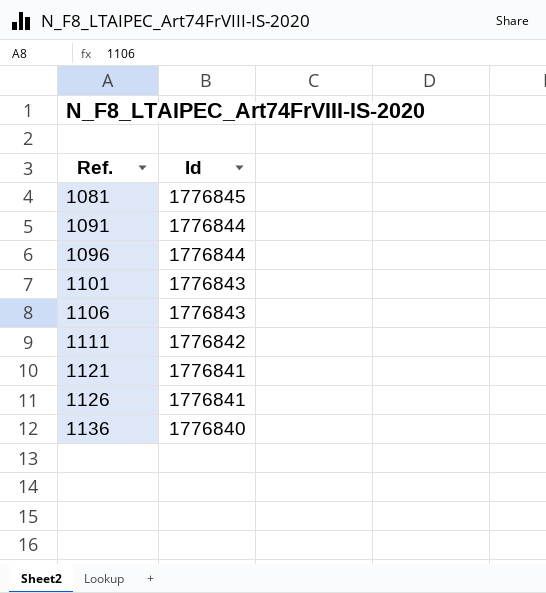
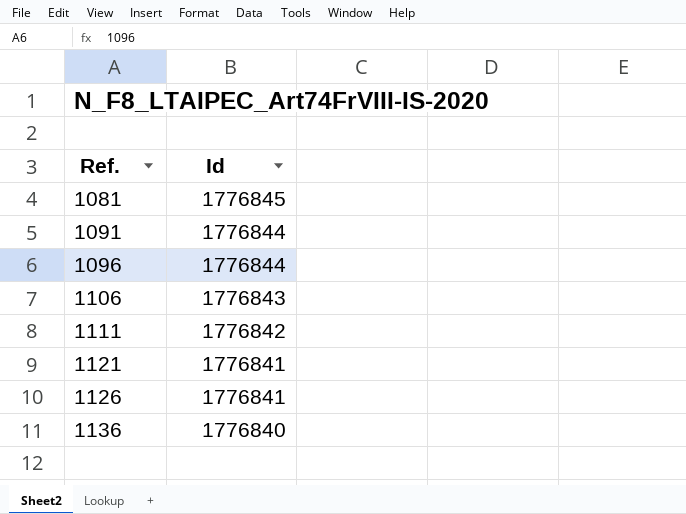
row 1101: 1776843 -> none

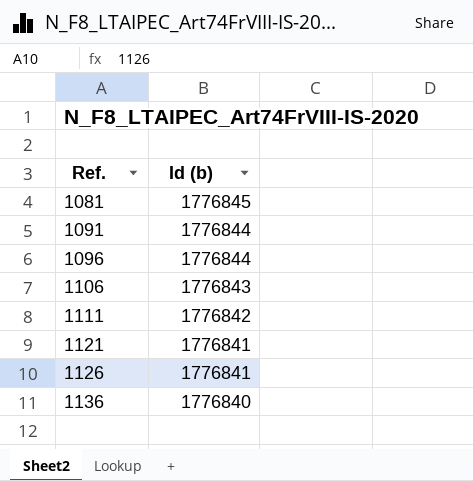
column name: Id -> Id (b)

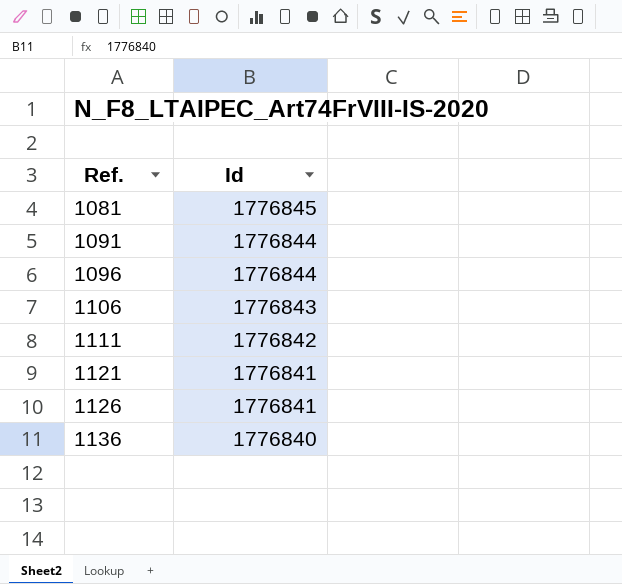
column name: Id (b) -> Id

